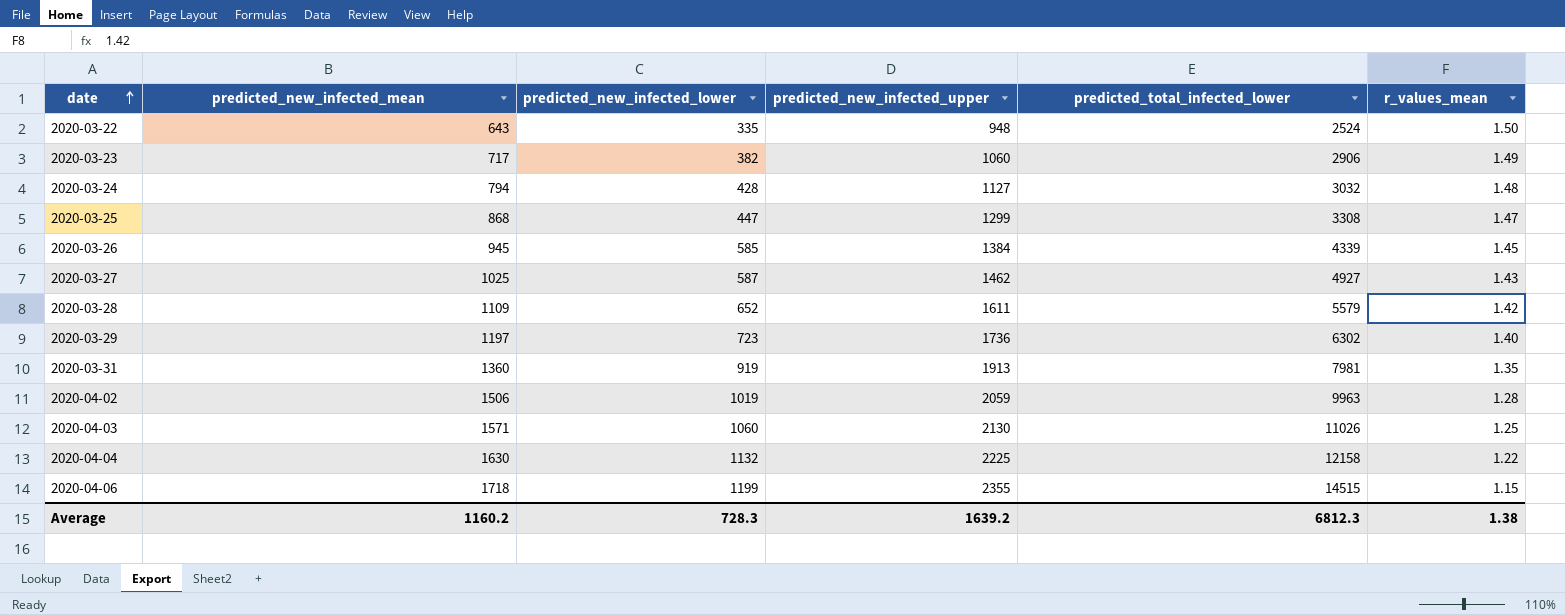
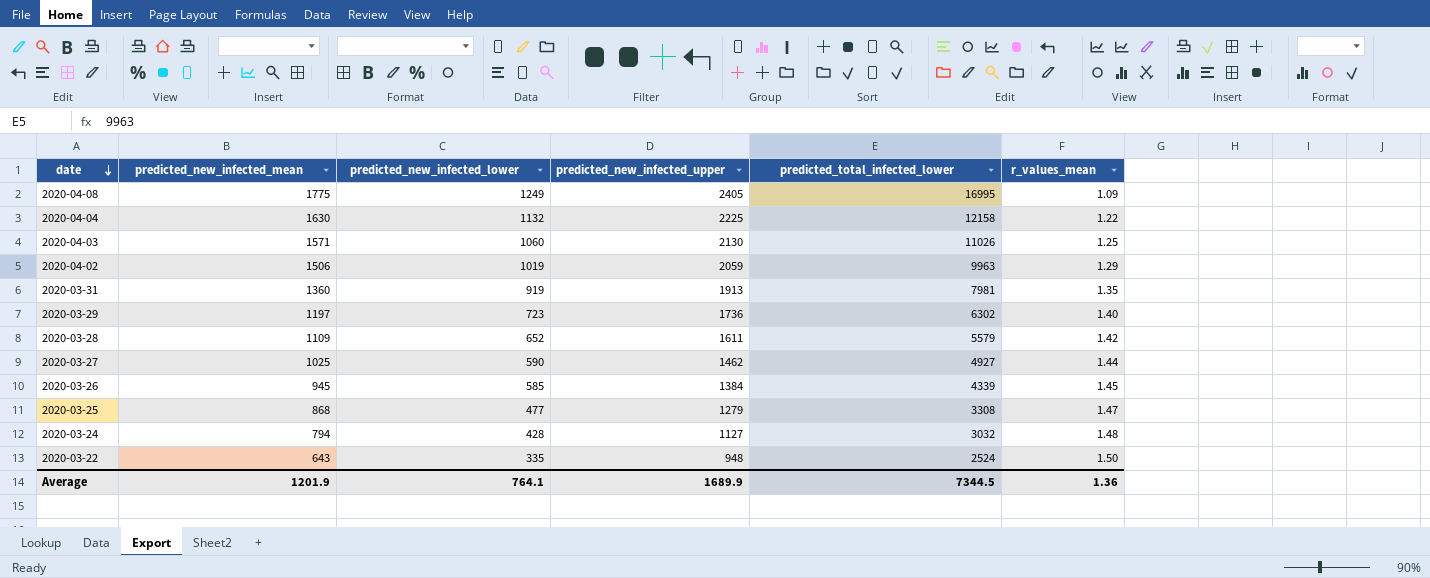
row order: date ascending -> date descending
row 2020-03-23: 717 | 382 | 1060 | 2906 | 1.49 -> none
row 2020-04-06: 1718 | 1199 | 2355 | 14515 | 1.15 -> none
row 2020-04-08: none -> 1775 | 1249 | 2405 | 16995 | 1.09
2020-04-02 | r_values_mean: 1.28 -> 1.29
2020-03-27 | predicted_new_infected_lower: 587 -> 590
2020-03-27 | r_values_mean: 1.43 -> 1.44
2020-03-25 | predicted_new_infected_lower: 447 -> 477
2020-03-25 | predicted_new_infected_upper: 1299 -> 1279
Average | predicted_new_infected_mean: 1160.2 -> 1201.9
Average | predicted_new_infected_lower: 728.3 -> 764.1
Average | predicted_new_infected_upper: 1639.2 -> 1689.9
Average | predicted_total_infected_lower: 6812.3 -> 7344.5
Average | r_values_mean: 1.38 -> 1.36

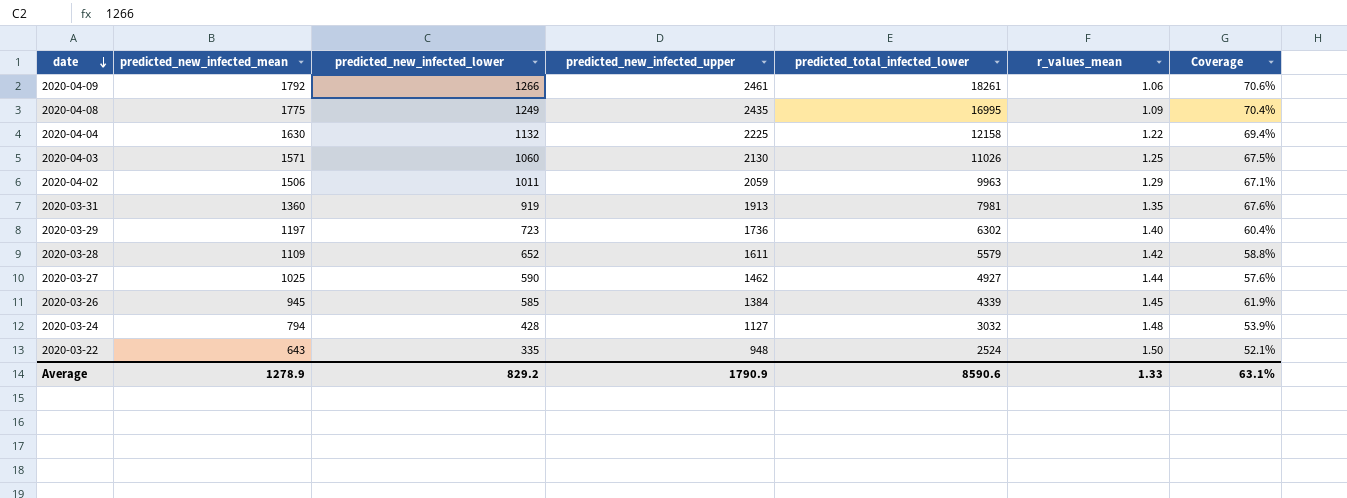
column Coverage | formula: none -> [predicted_new_infected_lower] / [predicted_new_infected_mean]
row 2020-03-25: 868 | 477 | 1279 | 3308 | 1.47 -> none
row 2020-04-09: none -> 1792 | 1266 | 2461 | 18261 | 1.06 | 70.6%
2020-04-08 | predicted_new_infected_upper: 2405 -> 2435
2020-04-02 | predicted_new_infected_lower: 1019 -> 1011
Average | predicted_new_infected_mean: 1201.9 -> 1278.9
Average | predicted_new_infected_lower: 764.1 -> 829.2
Average | predicted_new_infected_upper: 1689.9 -> 1790.9
Average | predicted_total_infected_lower: 7344.5 -> 8590.6
Average | r_values_mean: 1.36 -> 1.33

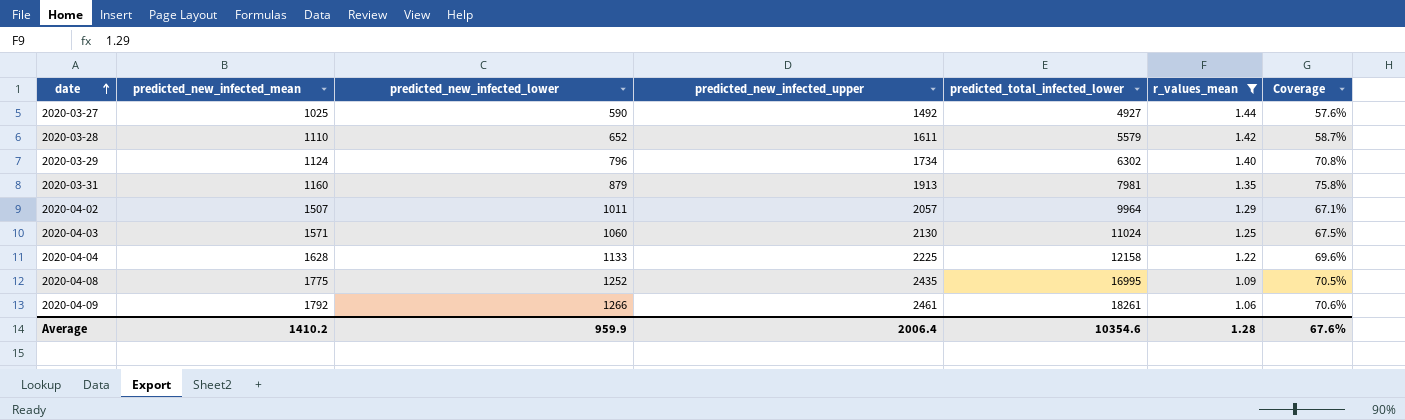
filter: none -> r_values_mean <= 1.44
row order: date descending -> date ascending
2020-03-27 | predicted_new_infected_upper: 1462 -> 1492
2020-03-28 | predicted_new_infected_mean: 1109 -> 1110
2020-03-28 | Coverage: 58.8% -> 58.7%
2020-03-29 | predicted_new_infected_mean: 1197 -> 1124
2020-03-29 | predicted_new_infected_lower: 723 -> 796
2020-03-29 | predicted_new_infected_upper: 1736 -> 1734
2020-03-29 | Coverage: 60.4% -> 70.8%
2020-03-31 | predicted_new_infected_mean: 1360 -> 1160
2020-03-31 | predicted_new_infected_lower: 919 -> 879
2020-03-31 | Coverage: 67.6% -> 75.8%
2020-04-02 | predicted_new_infected_mean: 1506 -> 1507
2020-04-02 | predicted_new_infected_upper: 2059 -> 2057
2020-04-02 | predicted_total_infected_lower: 9963 -> 9964
2020-04-03 | predicted_total_infected_lower: 11026 -> 11024
2020-04-04 | predicted_new_infected_mean: 1630 -> 1628
2020-04-04 | predicted_new_infected_lower: 1132 -> 1133
2020-04-04 | Coverage: 69.4% -> 69.6%
2020-04-08 | predicted_new_infected_lower: 1249 -> 1252
2020-04-08 | Coverage: 70.4% -> 70.5%
Average | predicted_new_infected_mean: 1278.9 -> 1410.2
Average | predicted_new_infected_lower: 829.2 -> 959.9
Average | predicted_new_infected_upper: 1790.9 -> 2006.4
Average | predicted_total_infected_lower: 8590.6 -> 10354.6
Average | r_values_mean: 1.33 -> 1.28
Average | Coverage: 63.1% -> 67.6%

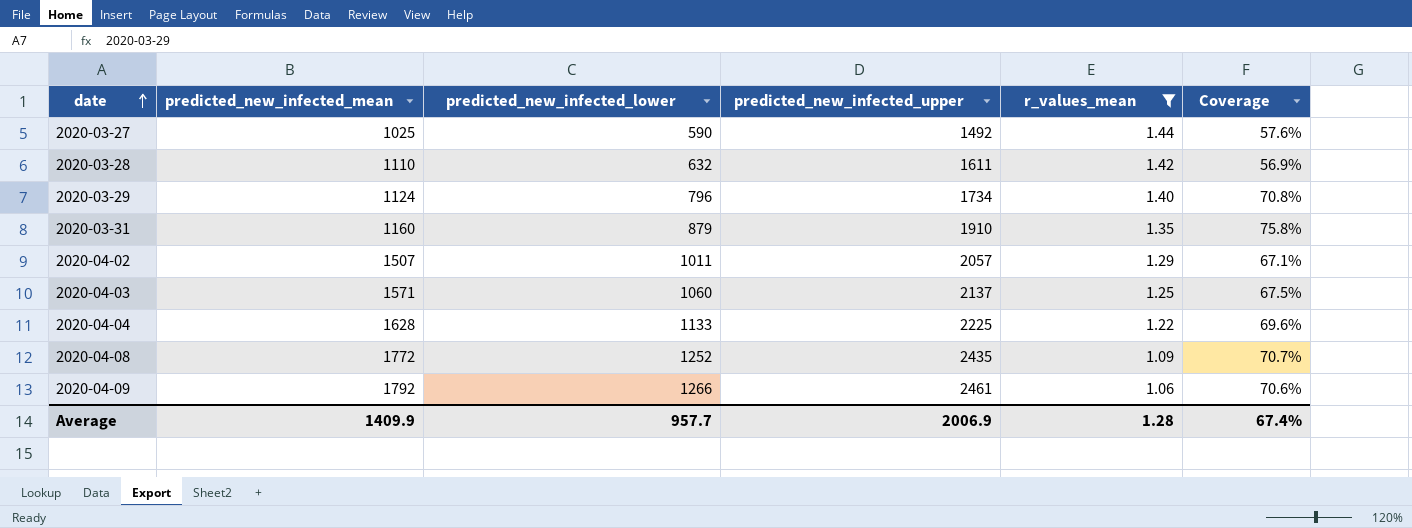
column predicted_total_infected_lower | position: 5 -> none
2020-03-28 | predicted_new_infected_lower: 652 -> 632
2020-03-28 | Coverage: 58.7% -> 56.9%
2020-03-31 | predicted_new_infected_upper: 1913 -> 1910
2020-04-03 | predicted_new_infected_upper: 2130 -> 2137
2020-04-08 | predicted_new_infected_mean: 1775 -> 1772
2020-04-08 | Coverage: 70.5% -> 70.7%
Average | predicted_new_infected_mean: 1410.2 -> 1409.9
Average | predicted_new_infected_lower: 959.9 -> 957.7
Average | predicted_new_infected_upper: 2006.4 -> 2006.9
Average | Coverage: 67.6% -> 67.4%

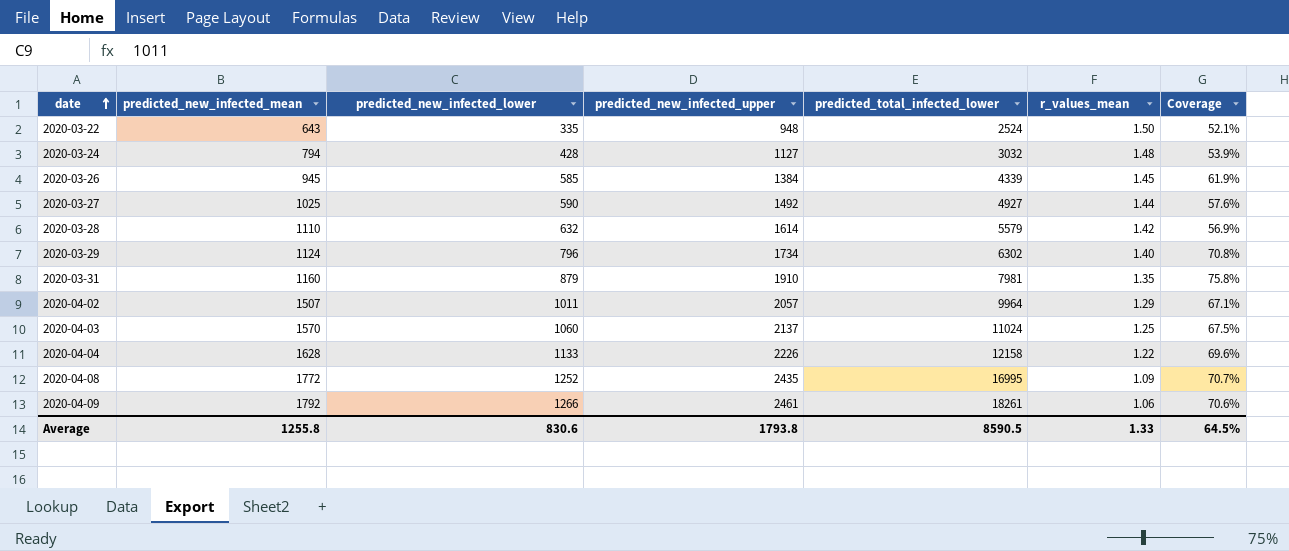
filter: r_values_mean <= 1.44 -> none
column predicted_total_infected_lower | position: none -> 5
2020-03-28 | predicted_new_infected_upper: 1611 -> 1614
2020-04-03 | predicted_new_infected_mean: 1571 -> 1570
2020-04-04 | predicted_new_infected_upper: 2225 -> 2226
Average | predicted_new_infected_mean: 1409.9 -> 1255.8
Average | predicted_new_infected_lower: 957.7 -> 830.6
Average | predicted_new_infected_upper: 2006.9 -> 1793.8
Average | r_values_mean: 1.28 -> 1.33
Average | Coverage: 67.4% -> 64.5%

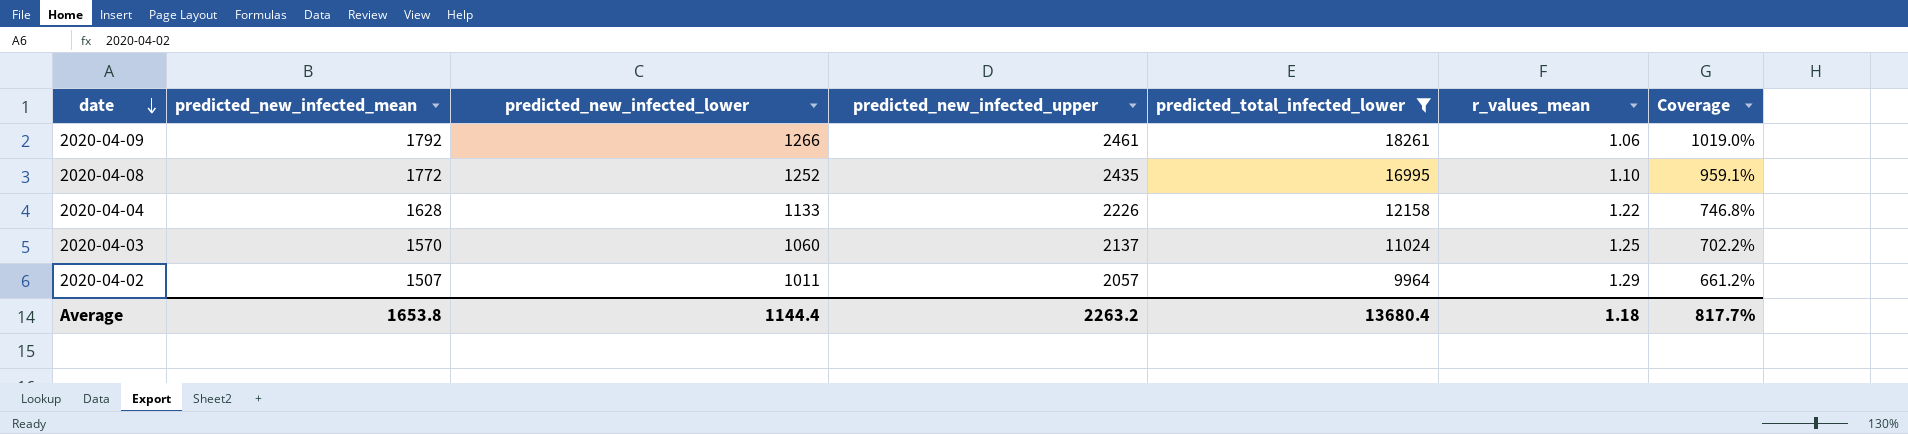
filter: none -> predicted_total_infected_lower >= 9964
row order: date ascending -> date descending
column Coverage | formula: [predicted_new_infected_lower] / [predicted_new_infected_mean] -> [predicted_total_infected_lower] / [predicted_new_infected_mean]
2020-04-08 | r_values_mean: 1.09 -> 1.10
Average | predicted_new_infected_mean: 1255.8 -> 1653.8
Average | predicted_new_infected_lower: 830.6 -> 1144.4
Average | predicted_new_infected_upper: 1793.8 -> 2263.2
Average | predicted_total_infected_lower: 8590.5 -> 13680.4
Average | r_values_mean: 1.33 -> 1.18
Average | Coverage: 64.5% -> 817.7%

